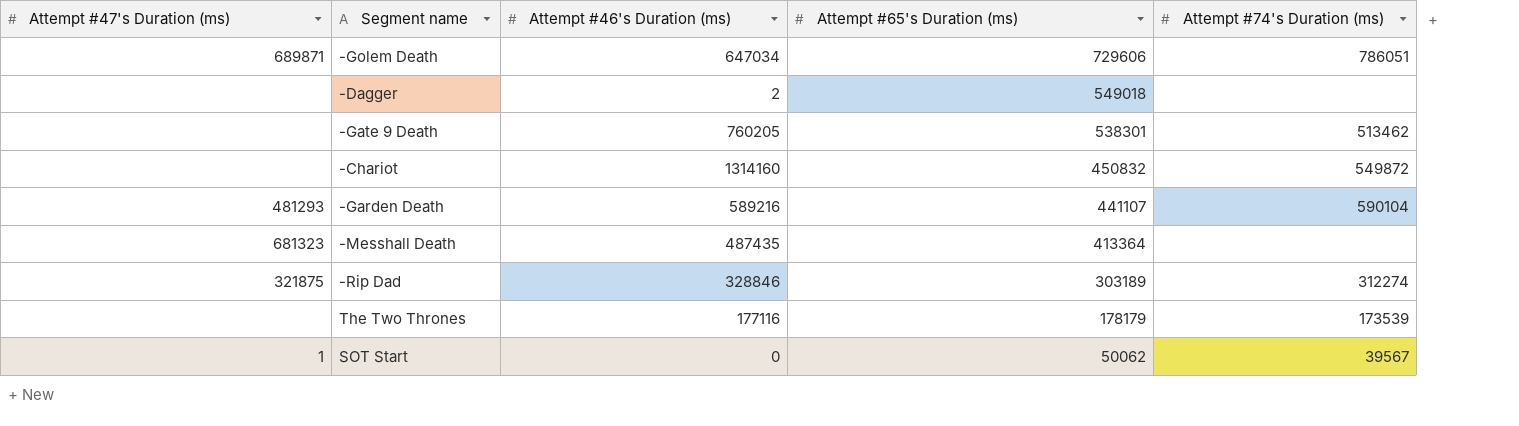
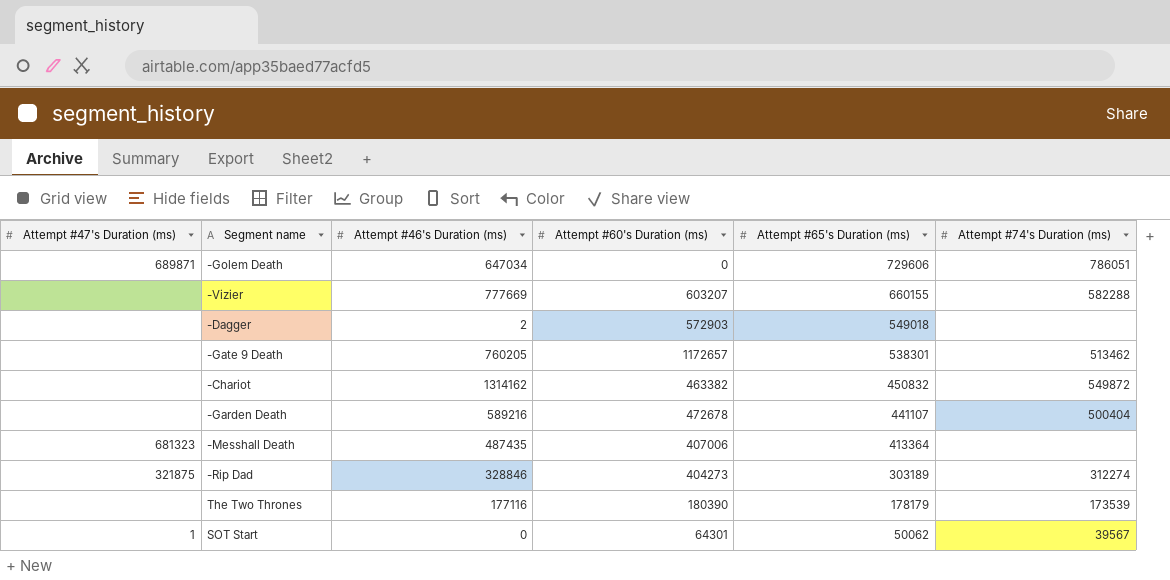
column Attempt #60's Duration (ms) | position: none -> 4
row -Vizier: none -> none | 777669 | 603207 | 660155 | 582288
-Chariot | Attempt #46's Duration (ms): 1314160 -> 1314162
-Garden Death | Attempt #47's Duration (ms): 481293 -> none
-Garden Death | Attempt #74's Duration (ms): 590104 -> 500404

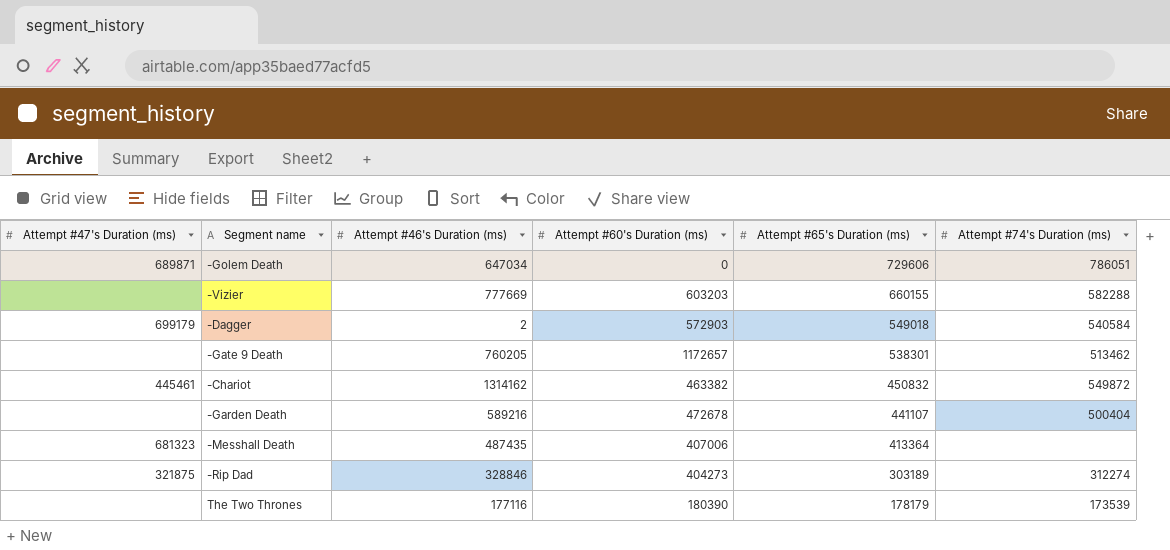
row SOT Start: 1 | 0 | 64301 | 50062 | 39567 -> none
-Vizier | Attempt #60's Duration (ms): 603207 -> 603203
-Dagger | Attempt #47's Duration (ms): none -> 699179
-Dagger | Attempt #74's Duration (ms): none -> 540584
-Chariot | Attempt #47's Duration (ms): none -> 445461

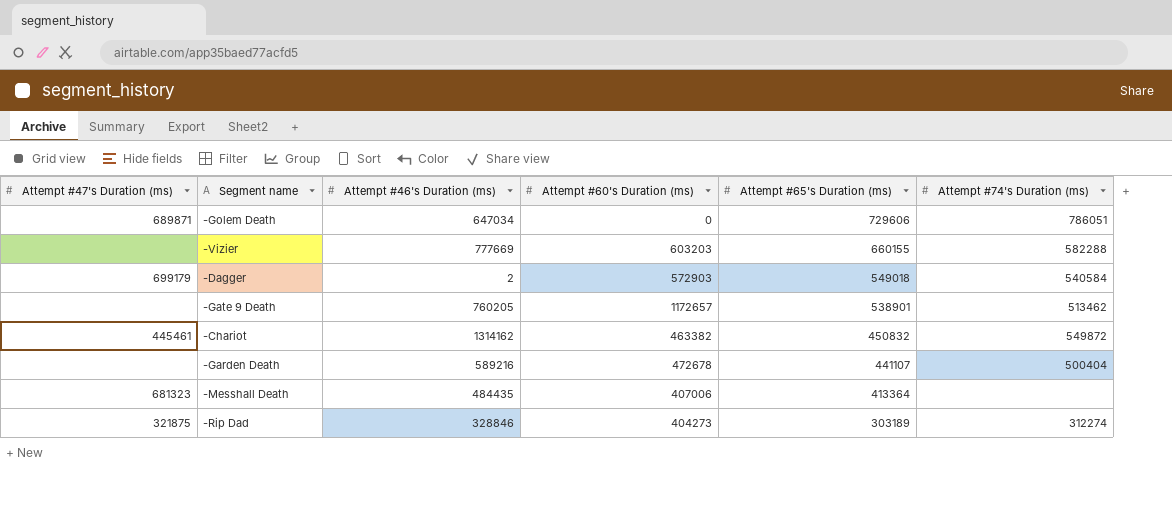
row The Two Thrones: none | 177116 | 180390 | 178179 | 173539 -> none
-Gate 9 Death | Attempt #65's Duration (ms): 538301 -> 538901
-Messhall Death | Attempt #46's Duration (ms): 487435 -> 484435

